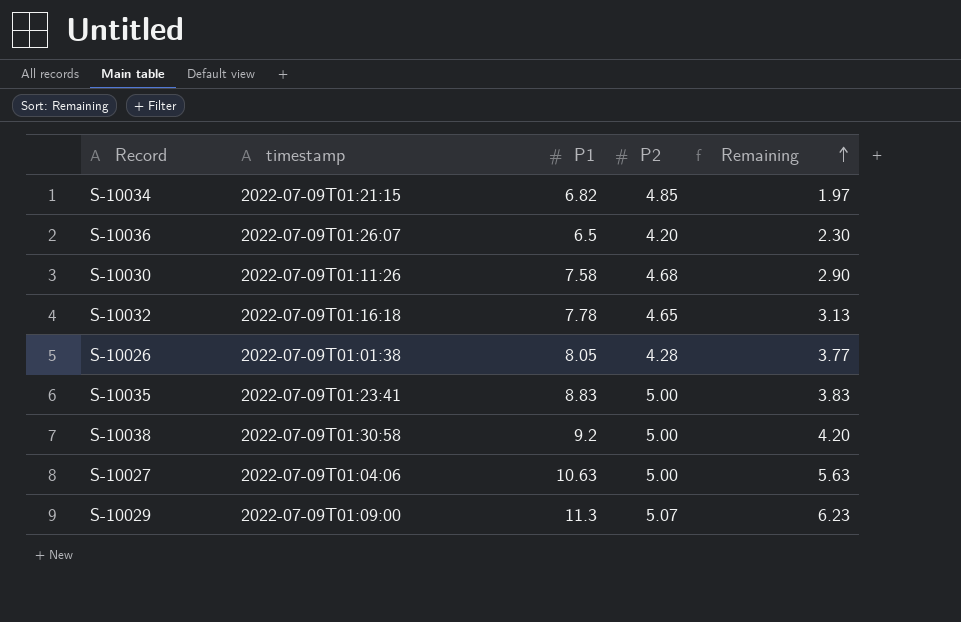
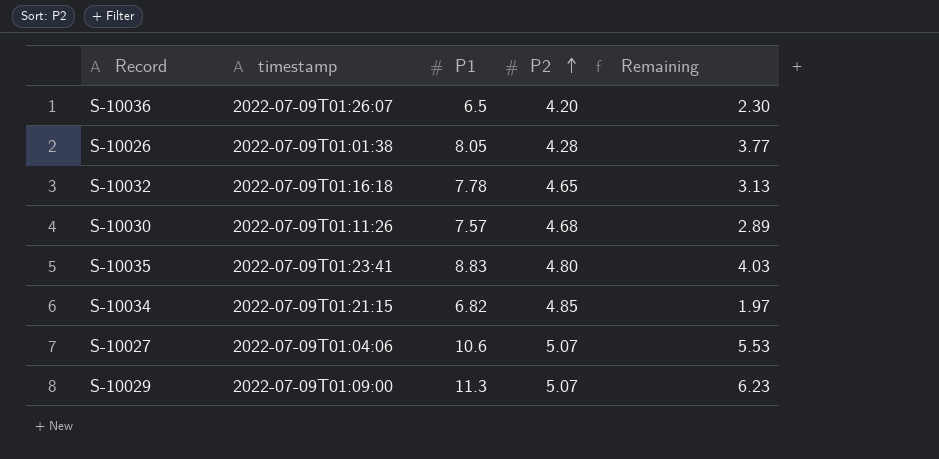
row order: Remaining ascending -> P2 ascending
row S-10038: 2022-07-09T01:30:58 | 9.2 | 5.00 | 4.20 -> none
S-10030 | P1: 7.58 -> 7.57
S-10030 | Remaining: 2.90 -> 2.89
S-10035 | P2: 5.00 -> 4.80
S-10035 | Remaining: 3.83 -> 4.03
S-10027 | P1: 10.63 -> 10.6
S-10027 | P2: 5.00 -> 5.07
S-10027 | Remaining: 5.63 -> 5.53

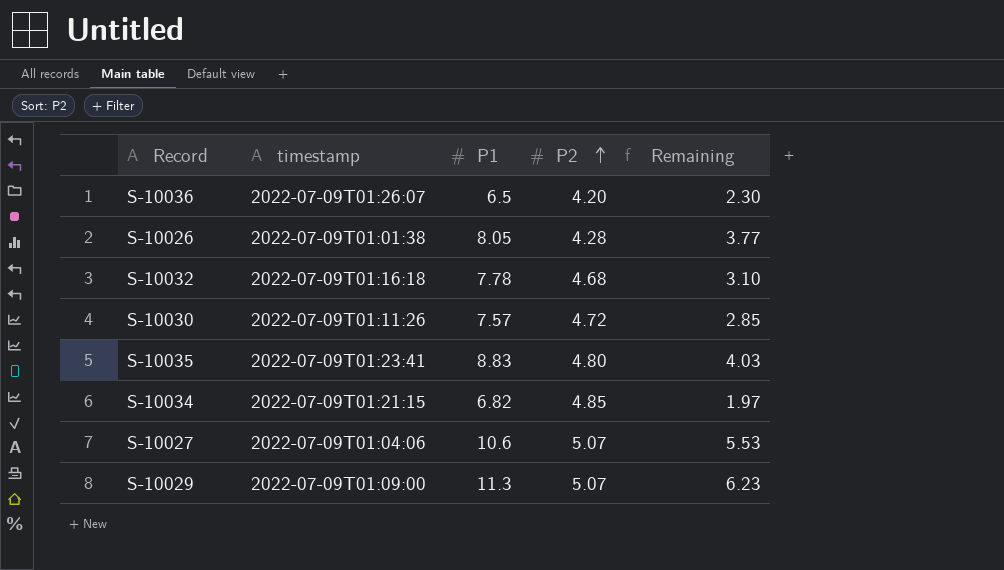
S-10032 | P2: 4.65 -> 4.68
S-10032 | Remaining: 3.13 -> 3.10
S-10030 | P2: 4.68 -> 4.72
S-10030 | Remaining: 2.89 -> 2.85

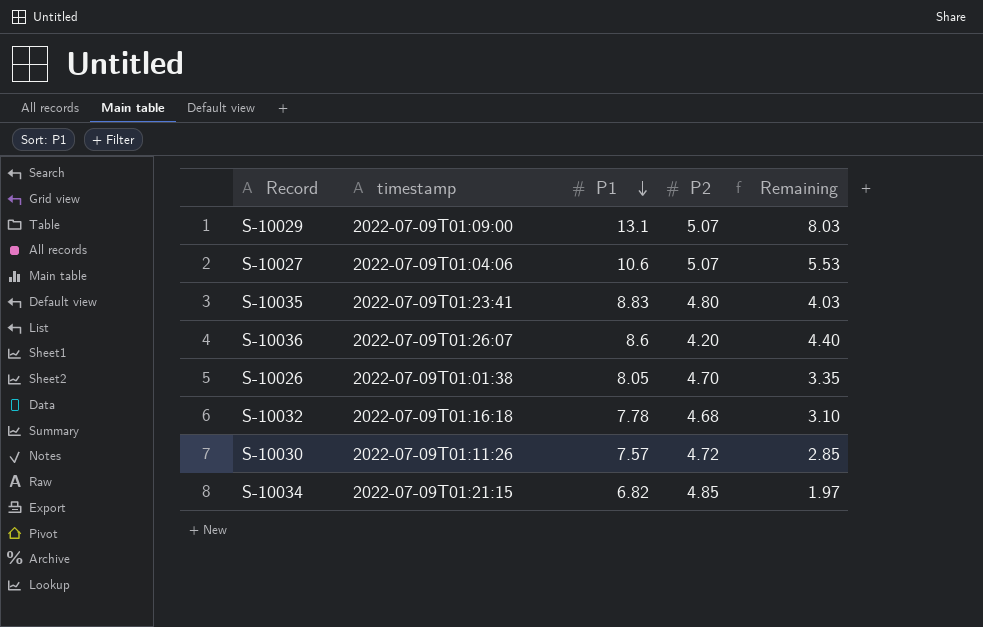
row order: P2 ascending -> P1 descending
S-10029 | P1: 11.3 -> 13.1
S-10029 | Remaining: 6.23 -> 8.03
S-10036 | P1: 6.5 -> 8.6
S-10036 | Remaining: 2.30 -> 4.40
S-10026 | P2: 4.28 -> 4.70
S-10026 | Remaining: 3.77 -> 3.35

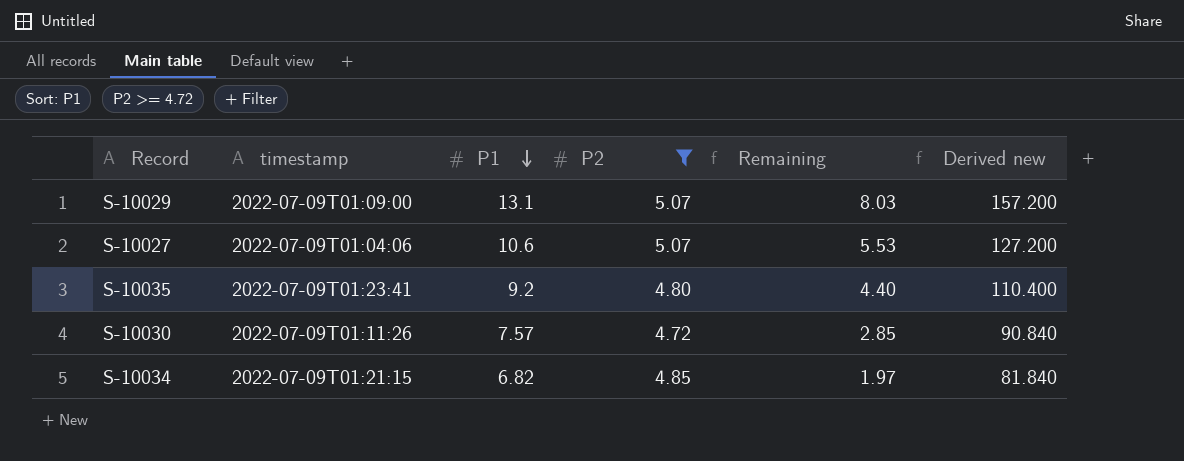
filter: none -> P2 >= 4.72
column Derived new | formula: none -> [P1] * 12
S-10035 | P1: 8.83 -> 9.2
S-10035 | Remaining: 4.03 -> 4.40

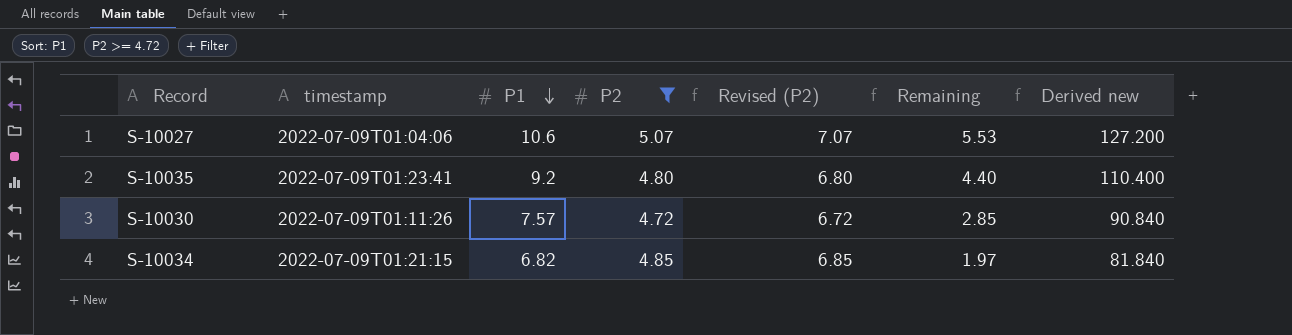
column Revised (P2) | formula: none -> [P2] + 2
row S-10029: 2022-07-09T01:09:00 | 13.1 | 5.07 | 8.03 | 157.200 -> none

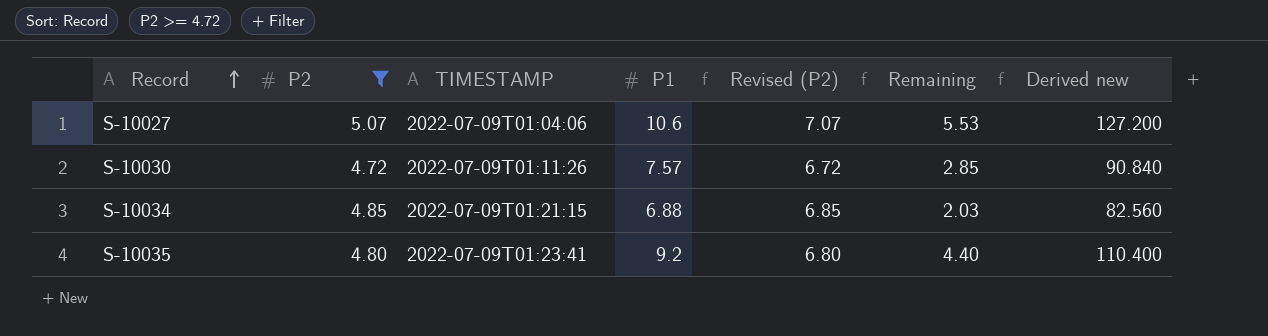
row order: P1 descending -> Record ascending
column P2 | position: 4 -> 2
column name: timestamp -> TIMESTAMP
S-10034 | P1: 6.82 -> 6.88
S-10034 | Remaining: 1.97 -> 2.03
S-10034 | Derived new: 81.840 -> 82.560

